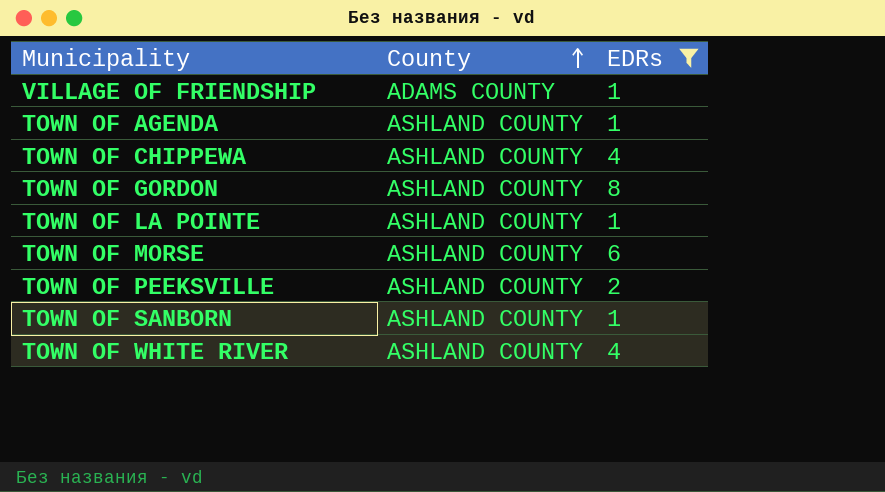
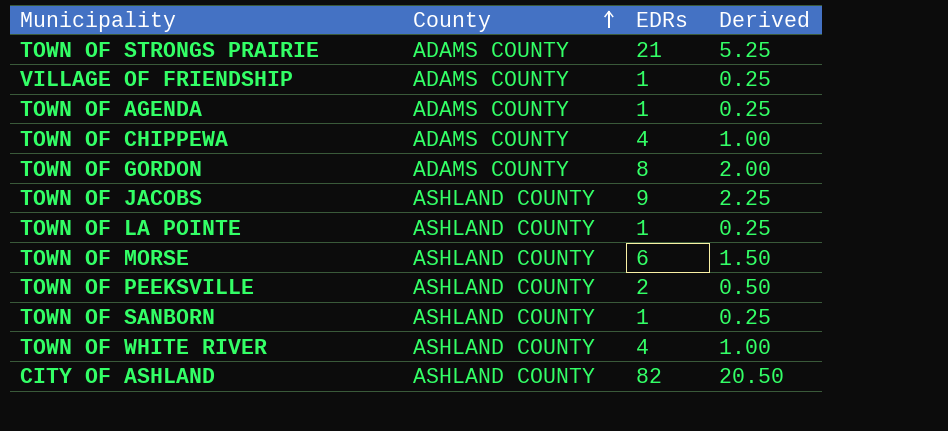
filter: EDRs <= 8 -> none
column Derived | formula: none -> [EDRs] * 0.25
TOWN OF AGENDA | County: ASHLAND COUNTY -> ADAMS COUNTY
TOWN OF CHIPPEWA | County: ASHLAND COUNTY -> ADAMS COUNTY
TOWN OF GORDON | County: ASHLAND COUNTY -> ADAMS COUNTY

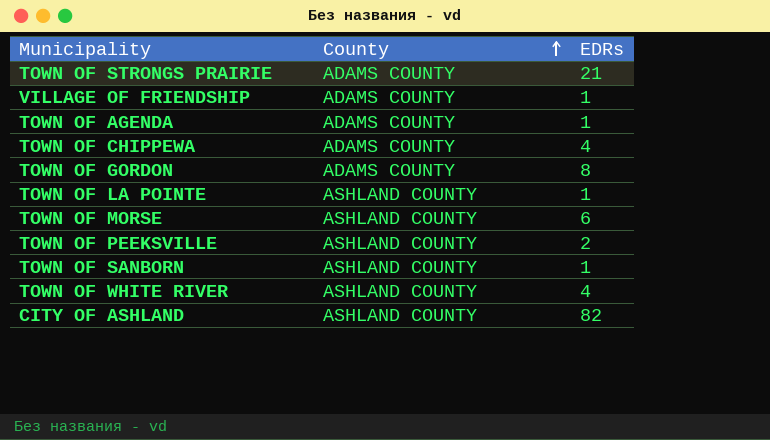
column Derived | formula: [EDRs] * 0.25 -> none
row TOWN OF JACOBS: ASHLAND COUNTY | 9 | 2.25 -> none

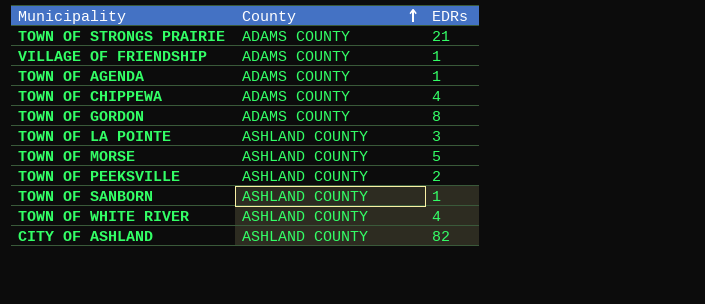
TOWN OF LA POINTE | EDRs: 1 -> 3
TOWN OF MORSE | EDRs: 6 -> 5

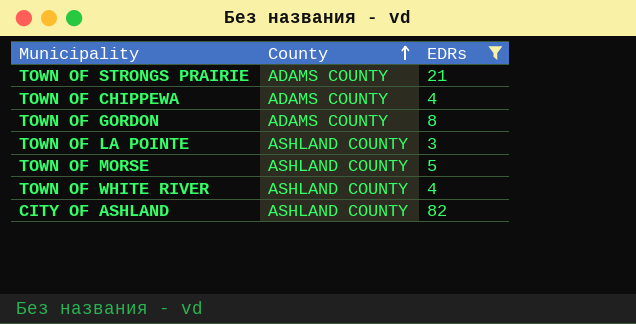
filter: none -> EDRs >= 3

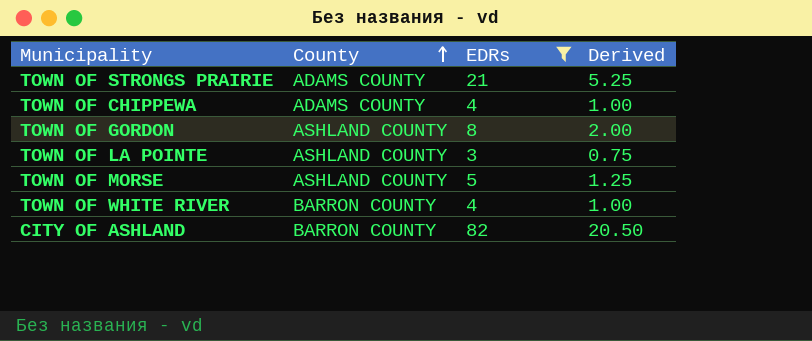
column Derived | formula: none -> [EDRs] * 0.25
TOWN OF GORDON | County: ADAMS COUNTY -> ASHLAND COUNTY
TOWN OF WHITE RIVER | County: ASHLAND COUNTY -> BARRON COUNTY
CITY OF ASHLAND | County: ASHLAND COUNTY -> BARRON COUNTY

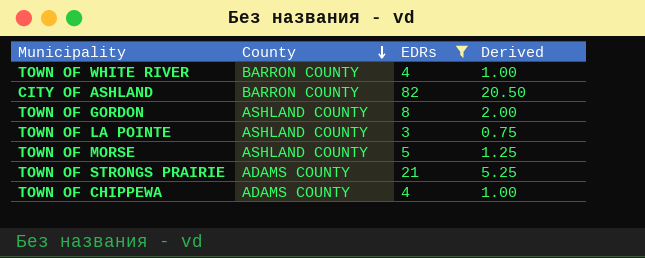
row order: County ascending -> County descending

